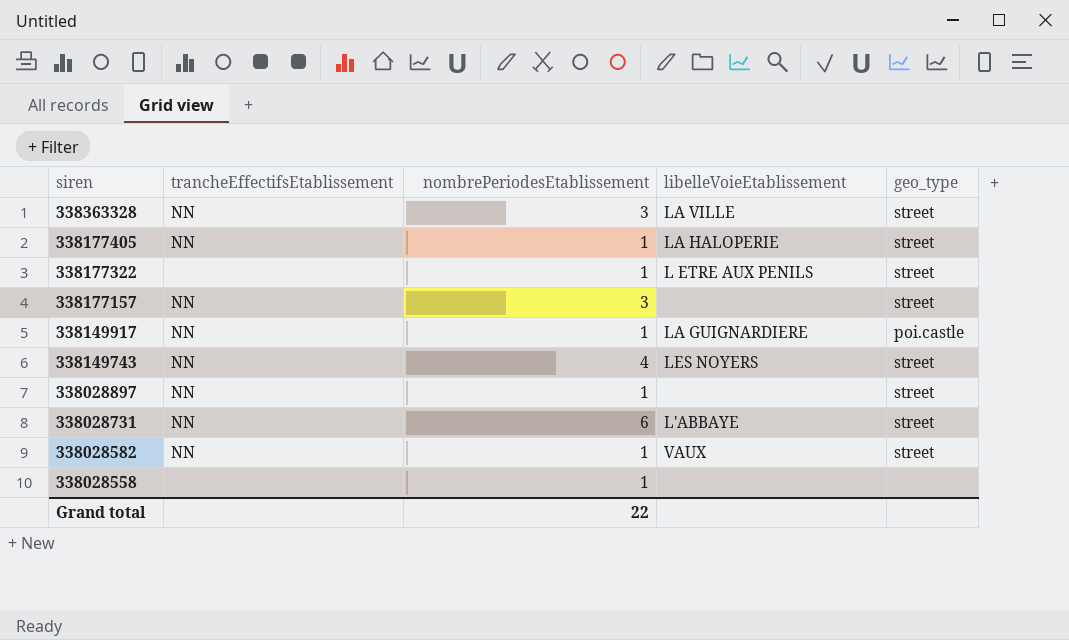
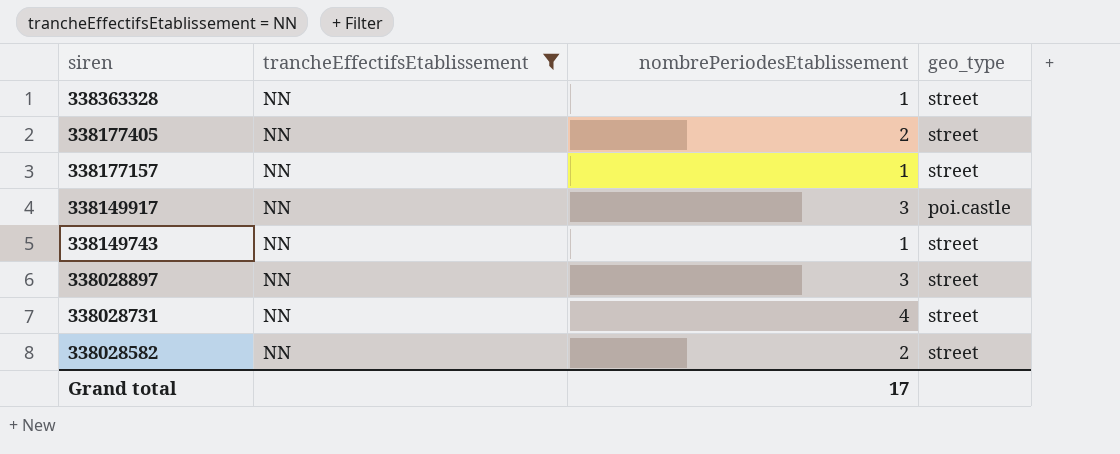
filter: none -> trancheEffectifsEtablissement = NN
column libelleVoieEtablissement | position: 4 -> none
338363328 | nombrePeriodesEtablissement: 3 -> 1
338177405 | nombrePeriodesEtablissement: 1 -> 2
338177157 | nombrePeriodesEtablissement: 3 -> 1
338149917 | nombrePeriodesEtablissement: 1 -> 3
338149743 | nombrePeriodesEtablissement: 4 -> 1
338028897 | nombrePeriodesEtablissement: 1 -> 3
338028731 | nombrePeriodesEtablissement: 6 -> 4
338028582 | nombrePeriodesEtablissement: 1 -> 2
Grand total | nombrePeriodesEtablissement: 22 -> 17

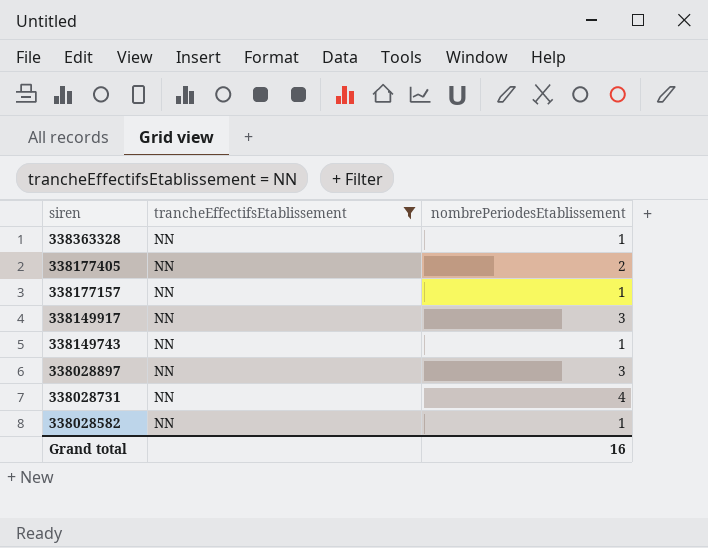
column geo_type | position: 4 -> none
338028582 | nombrePeriodesEtablissement: 2 -> 1
Grand total | nombrePeriodesEtablissement: 17 -> 16

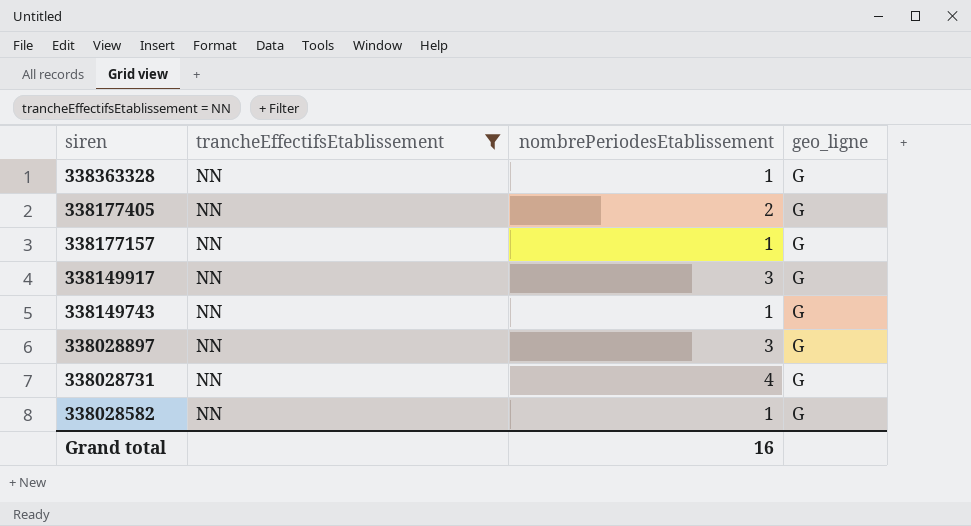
column geo_ligne | position: none -> 4

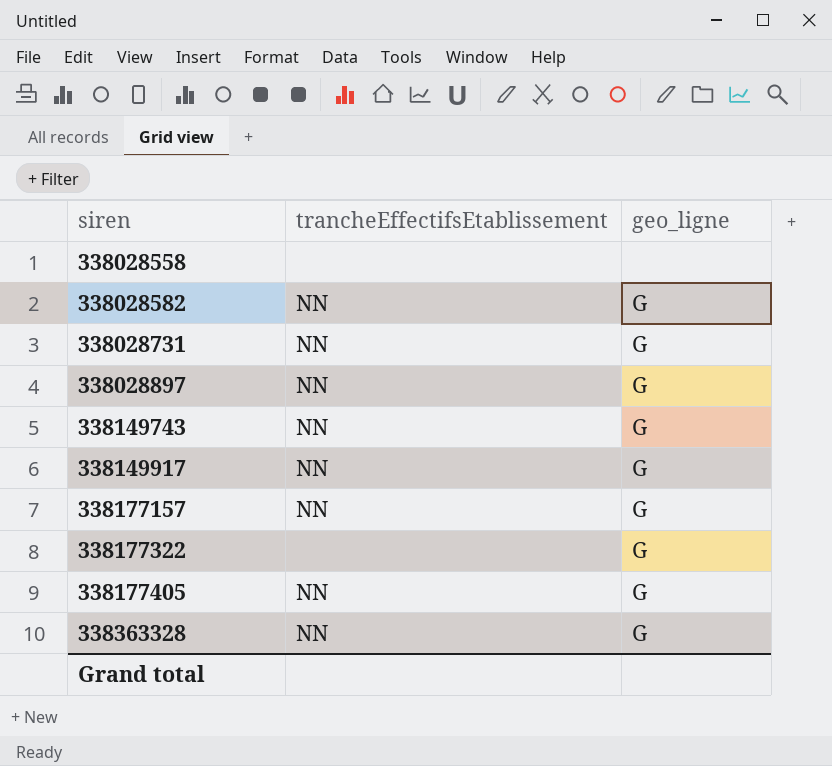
filter: trancheEffectifsEtablissement = NN -> none
row order: siren descending -> siren ascending
column nombrePeriodesEtablissement | position: 3 -> none

